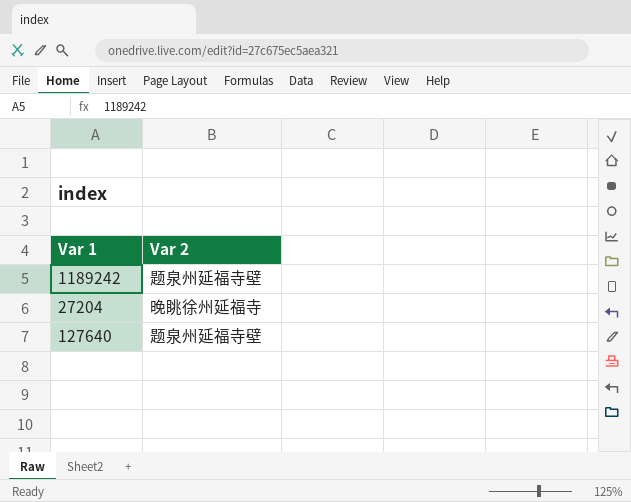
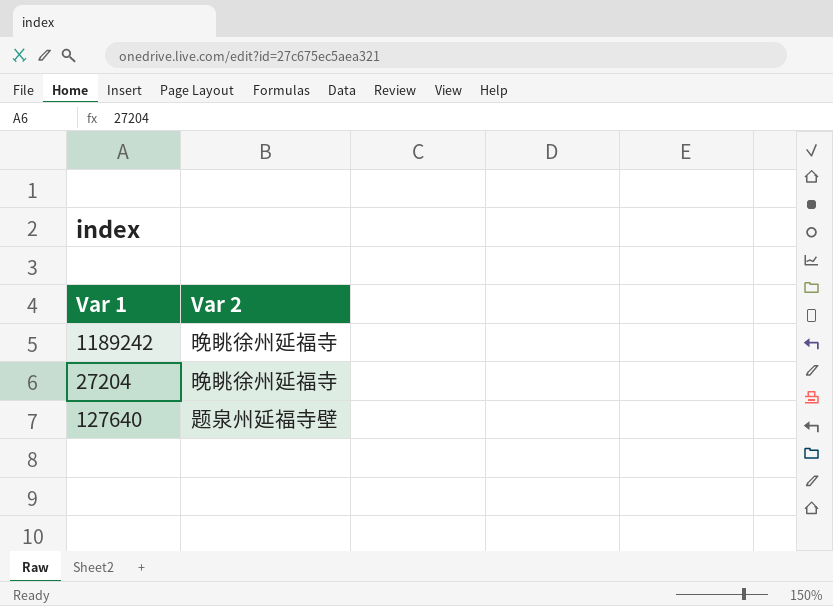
1189242 | Var 2: 题泉州延福寺壁 -> 晚眺徐州延福寺

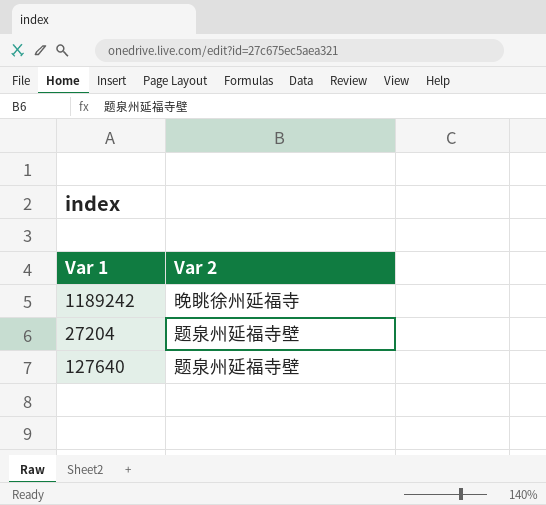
27204 | Var 2: 晚眺徐州延福寺 -> 题泉州延福寺壁

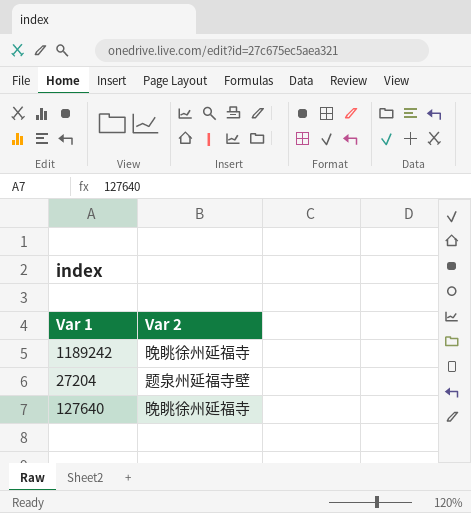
127640 | Var 2: 题泉州延福寺壁 -> 晚眺徐州延福寺

